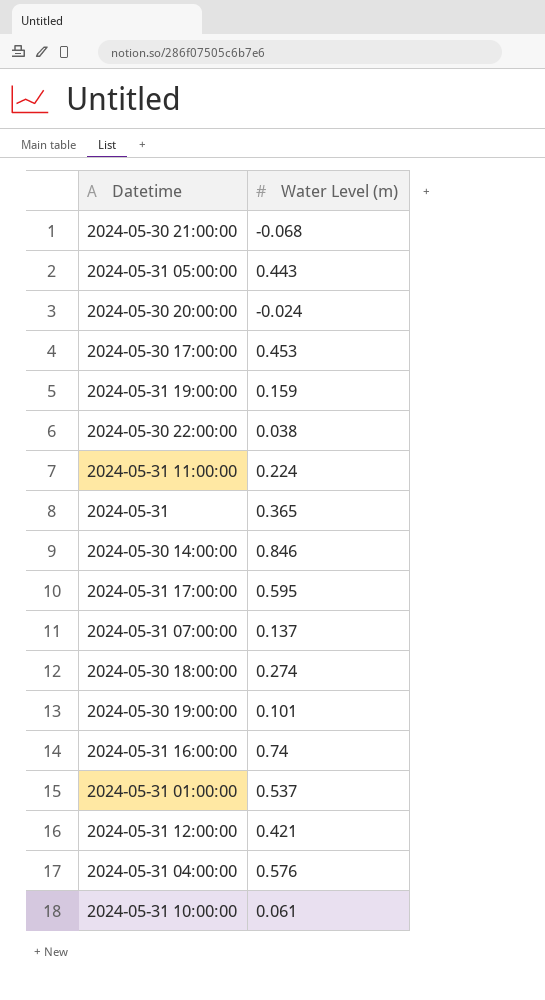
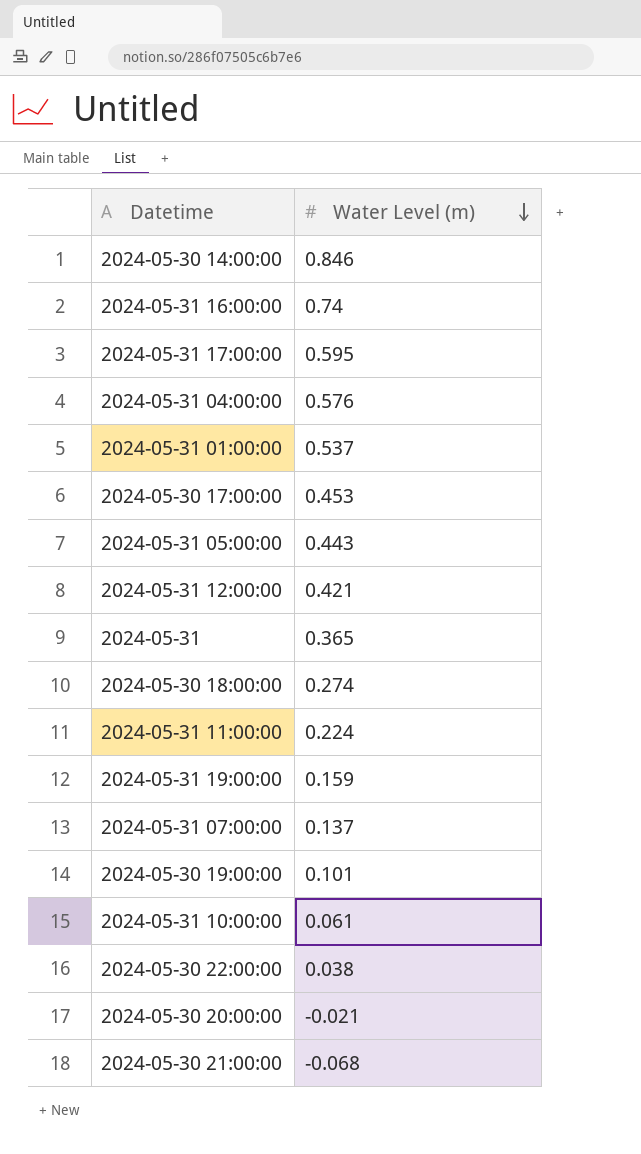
row order: none -> Water Level (m) descending
2024-05-30 20:00:00 | Water Level (m): -0.024 -> -0.021

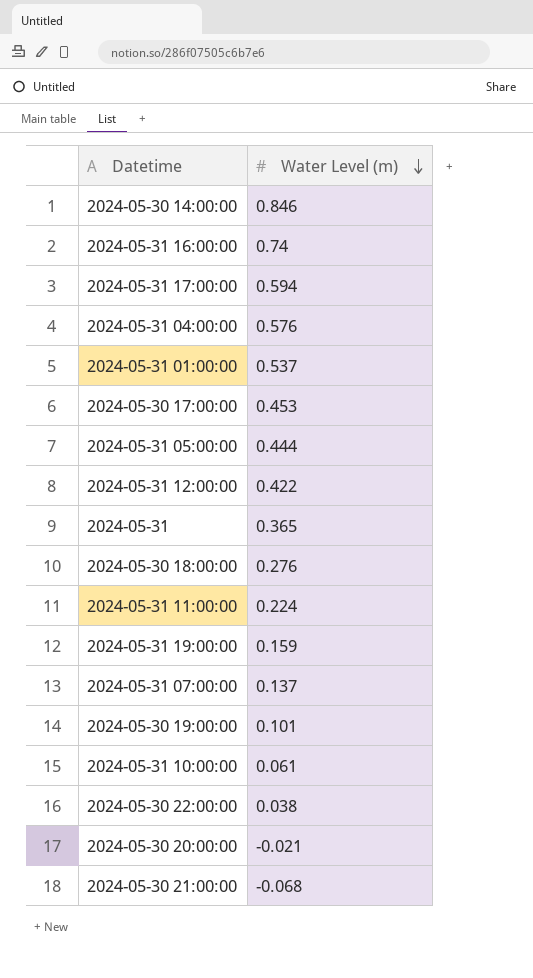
2024-05-31 17:00:00 | Water Level (m): 0.595 -> 0.594
2024-05-31 05:00:00 | Water Level (m): 0.443 -> 0.444
2024-05-31 12:00:00 | Water Level (m): 0.421 -> 0.422
2024-05-30 18:00:00 | Water Level (m): 0.274 -> 0.276

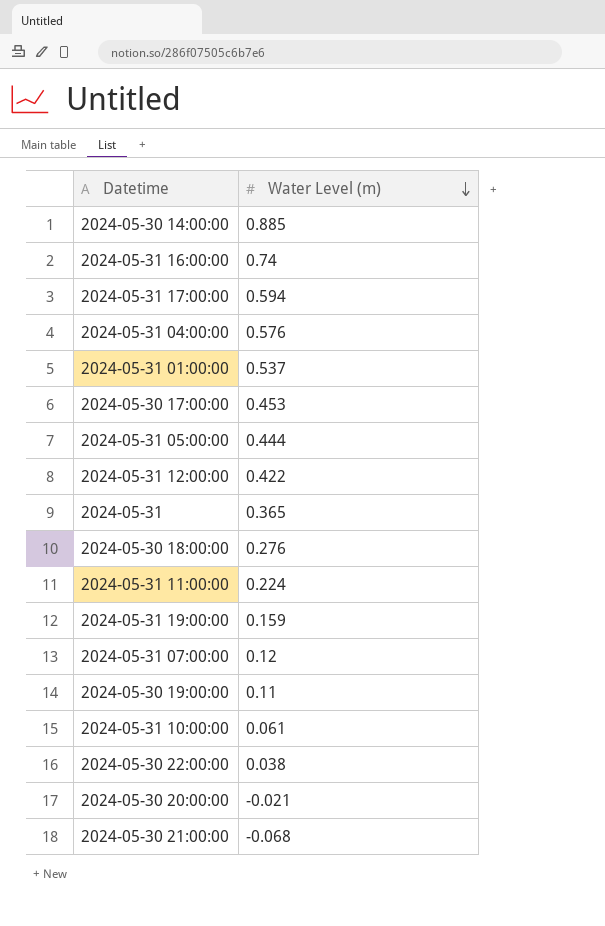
2024-05-30 14:00:00 | Water Level (m): 0.846 -> 0.885
2024-05-31 07:00:00 | Water Level (m): 0.137 -> 0.12
2024-05-30 19:00:00 | Water Level (m): 0.101 -> 0.11

